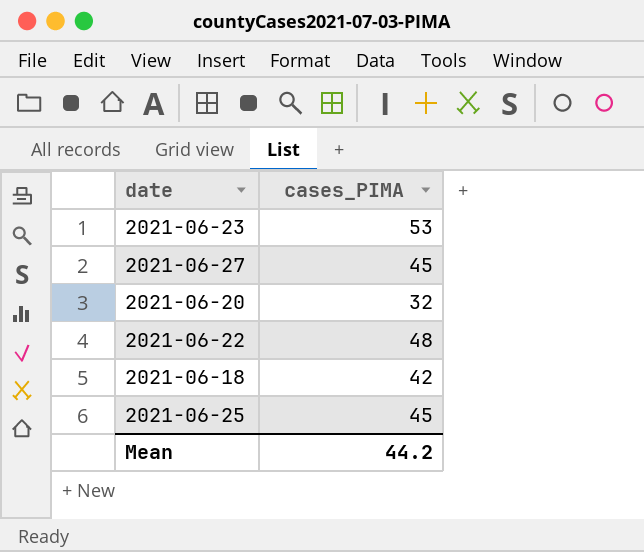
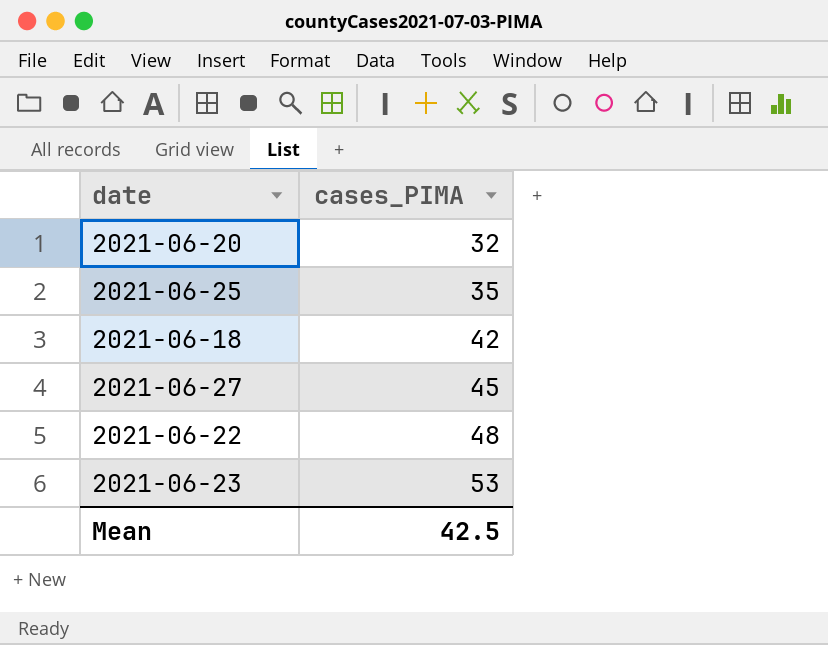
row order: none -> cases_PIMA ascending
2021-06-25 | cases_PIMA: 45 -> 35
Mean | cases_PIMA: 44.2 -> 42.5

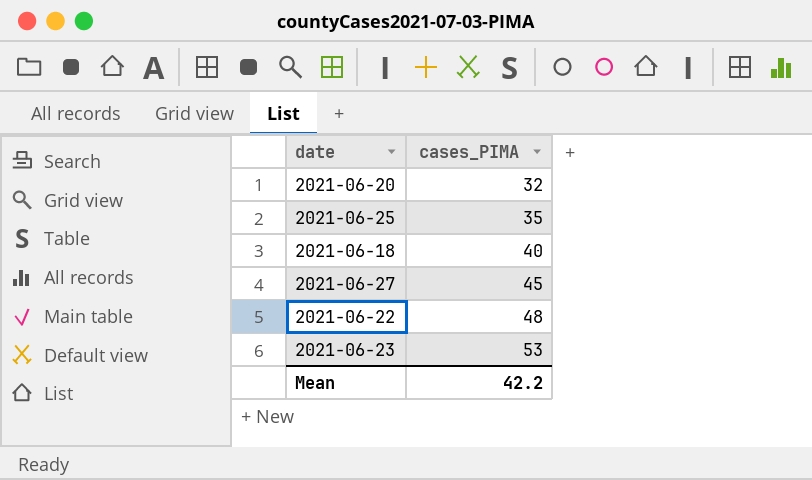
2021-06-18 | cases_PIMA: 42 -> 40
Mean | cases_PIMA: 42.5 -> 42.2

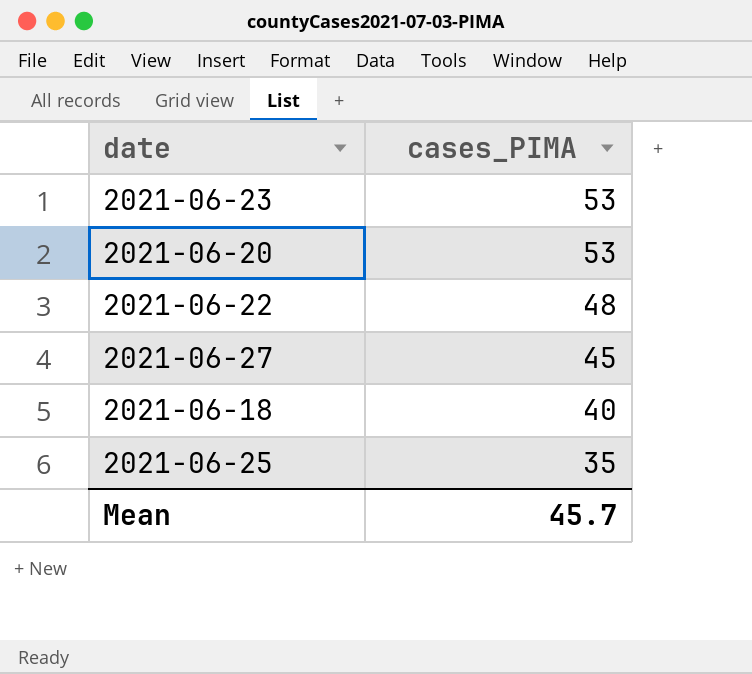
row order: cases_PIMA ascending -> cases_PIMA descending
2021-06-20 | cases_PIMA: 32 -> 53
Mean | cases_PIMA: 42.2 -> 45.7

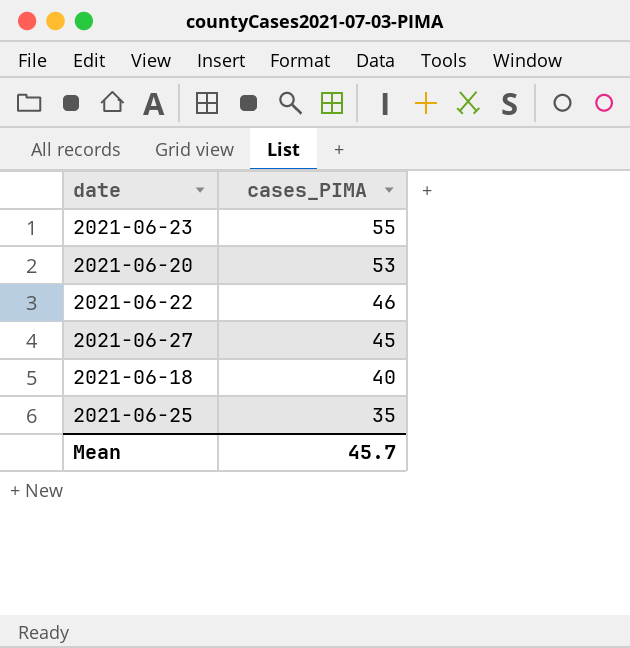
2021-06-23 | cases_PIMA: 53 -> 55
2021-06-22 | cases_PIMA: 48 -> 46

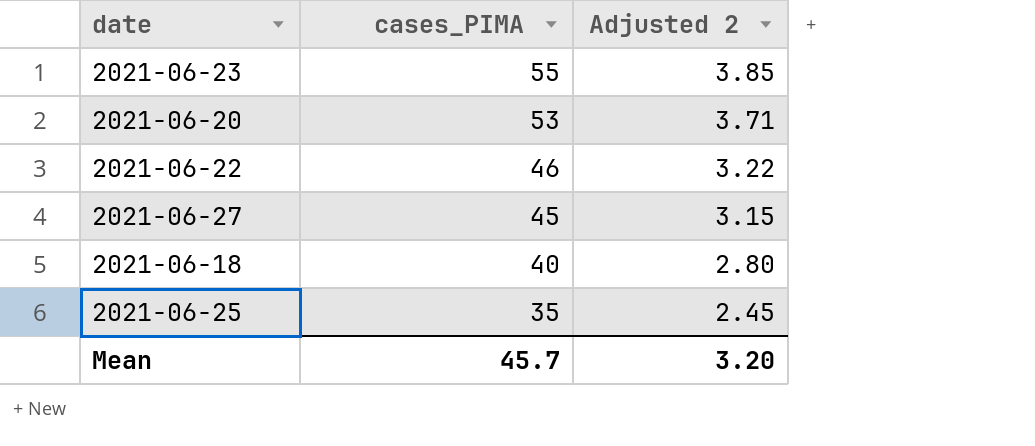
column Adjusted 2 | formula: none -> [cases_PIMA] * 0.07

